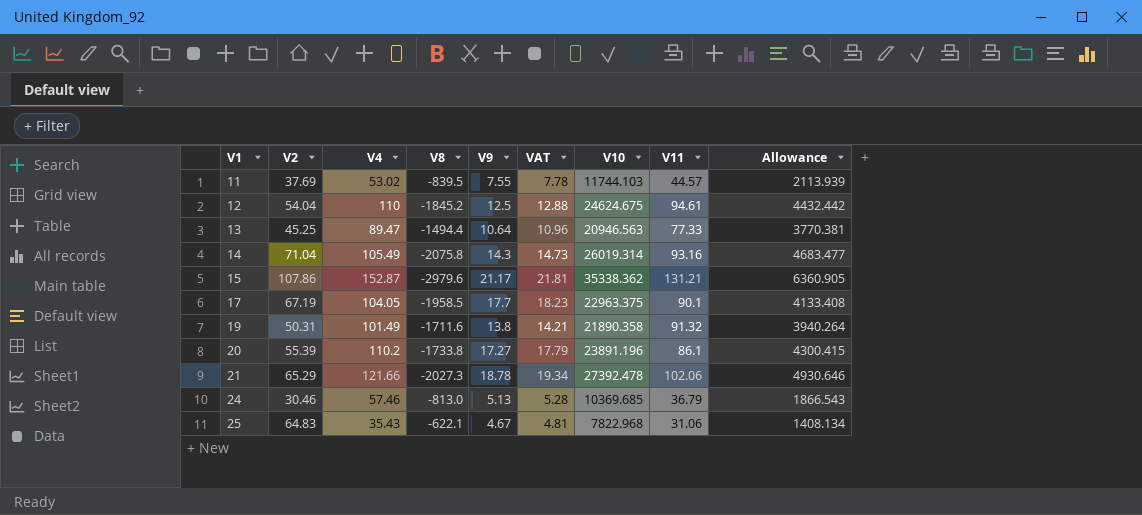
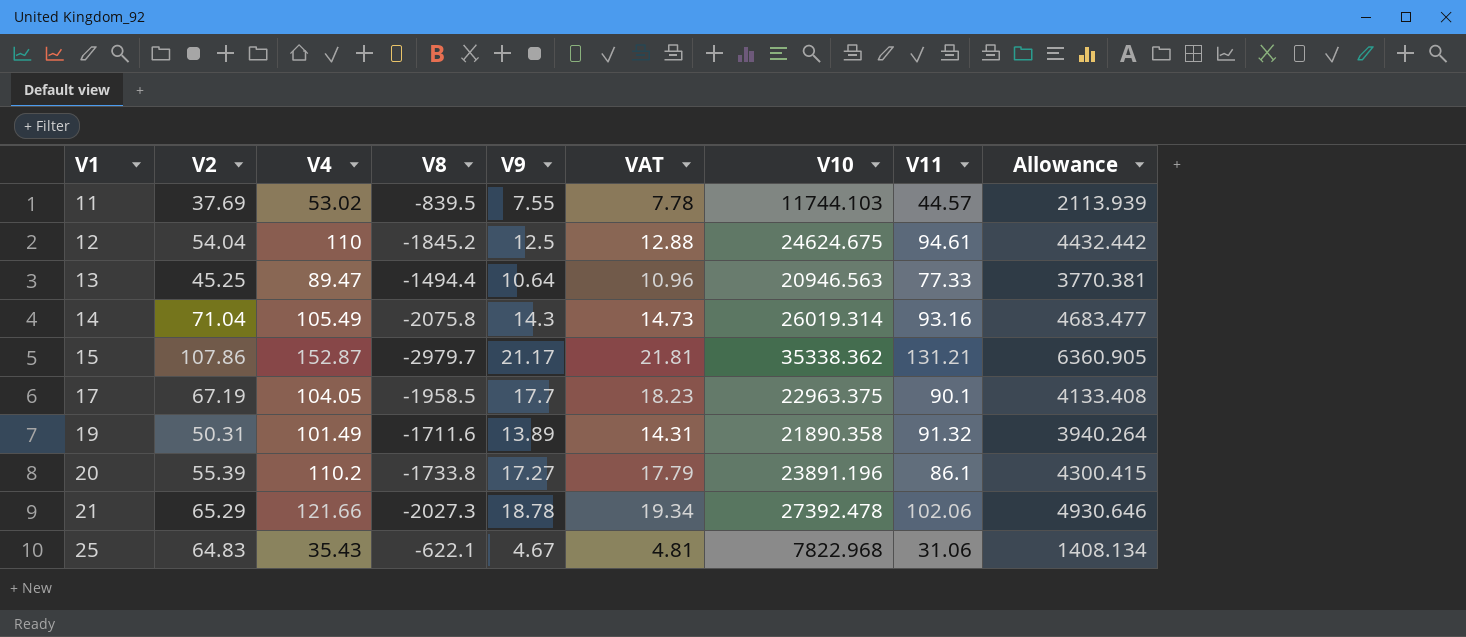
row 24: 30.46 | 57.46 | -813.0 | 5.13 | 5.28 | 10369.685 | 36.79 | 1866.543 -> none
15 | V8: -2979.6 -> -2979.7
19 | V9: 13.8 -> 13.89
19 | VAT: 14.21 -> 14.31

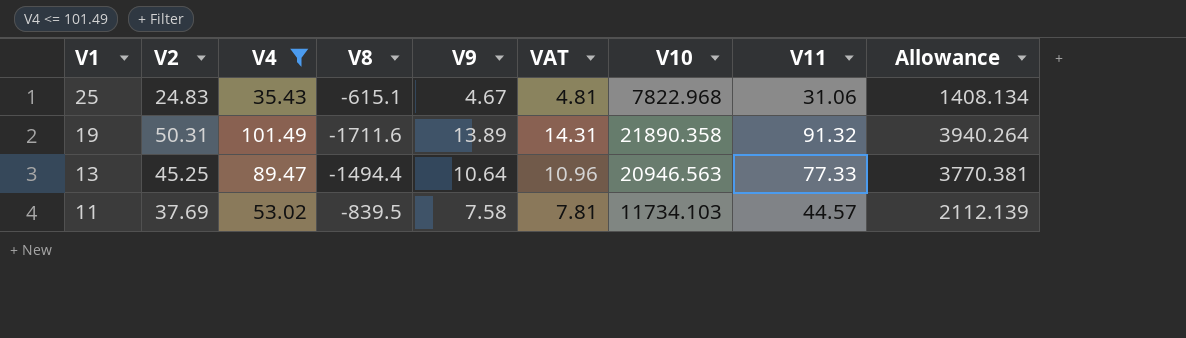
filter: none -> V4 <= 101.49
row order: V1 ascending -> V1 descending
25 | V2: 64.83 -> 24.83
25 | V8: -622.1 -> -615.1
11 | V9: 7.55 -> 7.58
11 | VAT: 7.78 -> 7.81
11 | V10: 11744.103 -> 11734.103
11 | Allowance: 2113.939 -> 2112.139

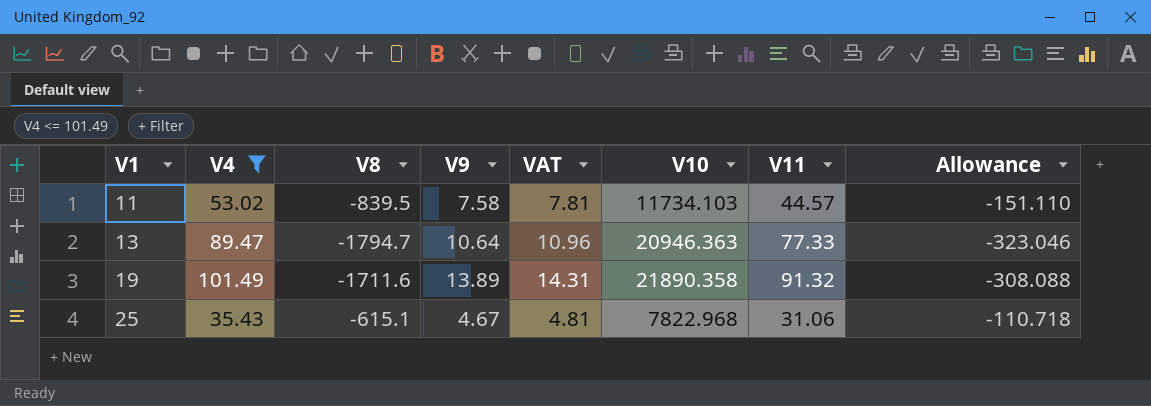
row order: V1 descending -> V1 ascending
column V2 | position: 2 -> none
column Allowance | formula: [V10] * 0.18 -> [V8] * 0.18
13 | V8: -1494.4 -> -1794.7
13 | V10: 20946.563 -> 20946.363

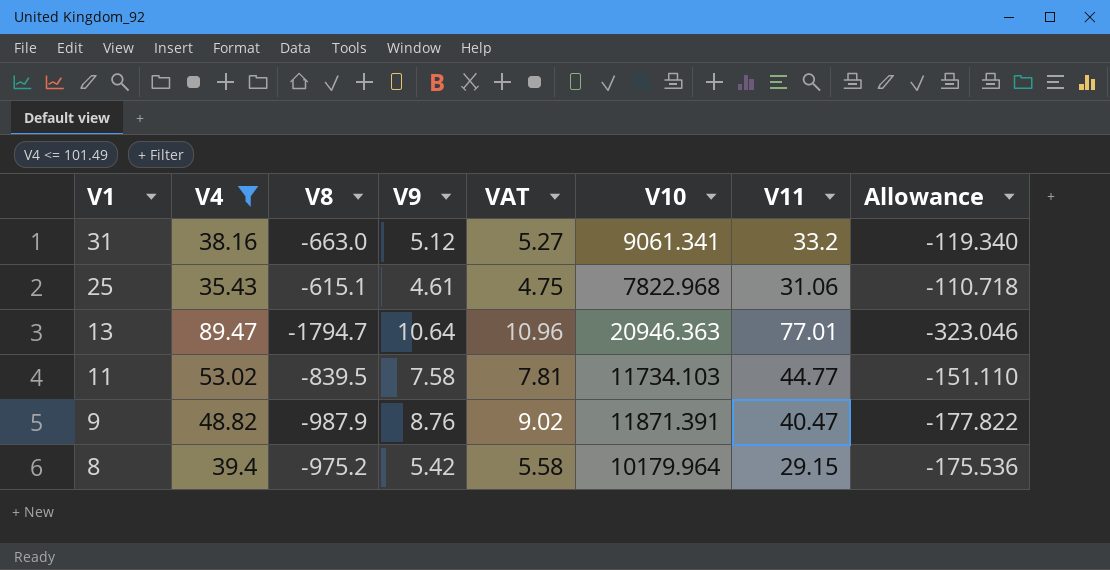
row order: V1 ascending -> V1 descending
row 19: 101.49 | -1711.6 | 13.89 | 14.31 | 21890.358 | 91.32 | -308.088 -> none
row 31: none -> 38.16 | -663.0 | 5.12 | 5.27 | 9061.341 | 33.2 | -119.340
25 | V9: 4.67 -> 4.61
25 | VAT: 4.81 -> 4.75
13 | V11: 77.33 -> 77.01
11 | V11: 44.57 -> 44.77
row 9: none -> 48.82 | -987.9 | 8.76 | 9.02 | 11871.391 | 40.47 | -177.822
row 8: none -> 39.4 | -975.2 | 5.42 | 5.58 | 10179.964 | 29.15 | -175.536

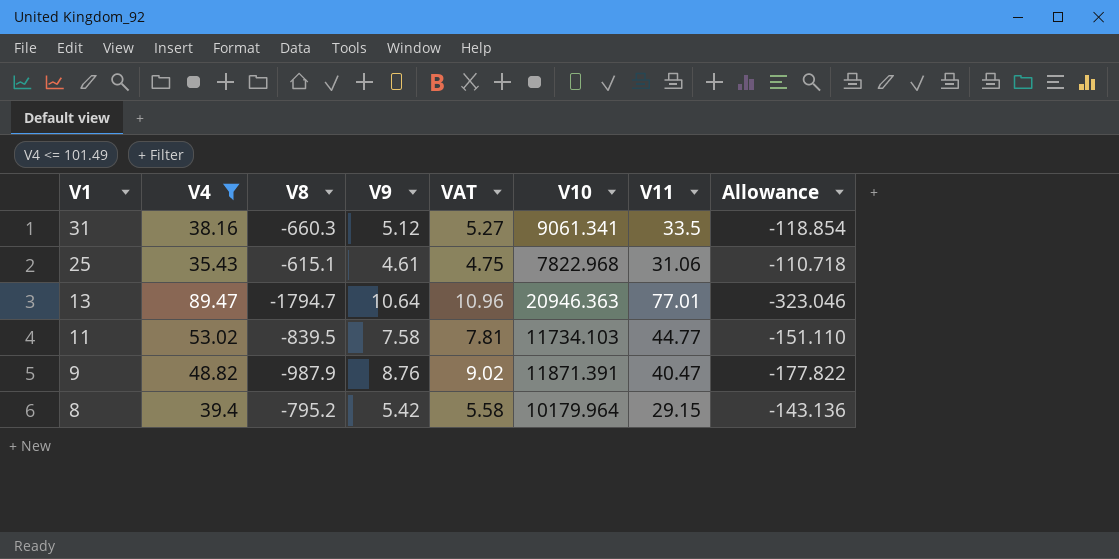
31 | V8: -663.0 -> -660.3
31 | V11: 33.2 -> 33.5
31 | Allowance: -119.340 -> -118.854
8 | V8: -975.2 -> -795.2
8 | Allowance: -175.536 -> -143.136

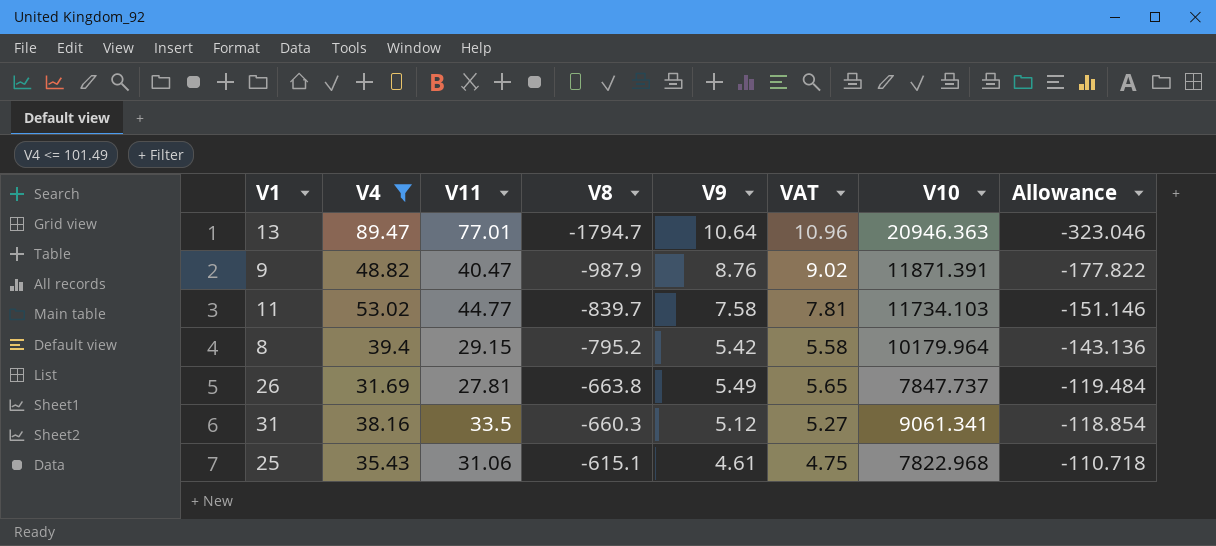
row order: V1 descending -> V8 ascending
column V11 | position: 7 -> 3
11 | V8: -839.5 -> -839.7
11 | Allowance: -151.110 -> -151.146
row 26: none -> 31.69 | 27.81 | -663.8 | 5.49 | 5.65 | 7847.737 | -119.484

